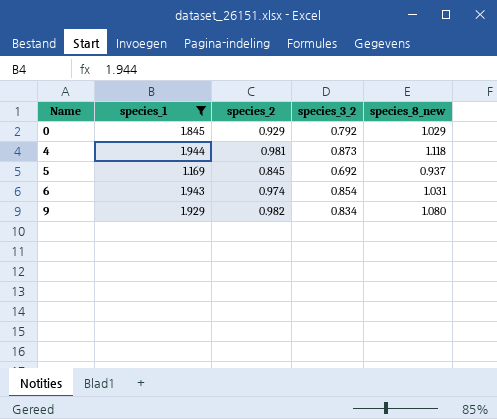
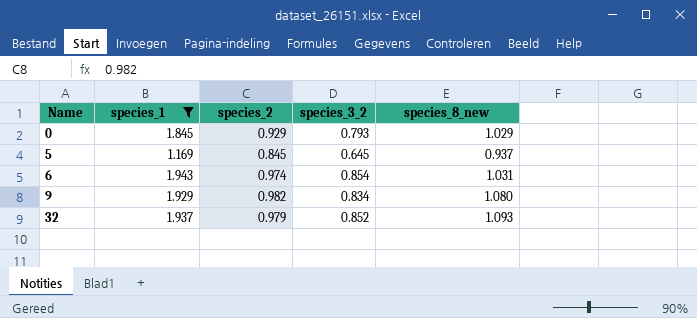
row 4: 1.944 | 0.981 | 0.873 | 1.118 -> none
0 | species_3_2: 0.792 -> 0.793
5 | species_3_2: 0.692 -> 0.645
row 32: none -> 1.937 | 0.979 | 0.852 | 1.093

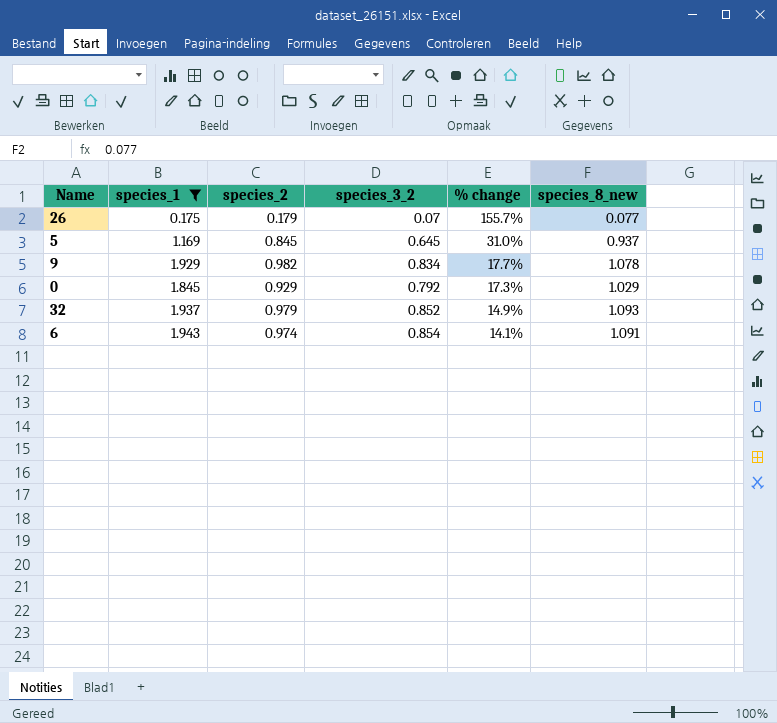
row order: Name ascending -> % change descending
column % change | formula: none -> ([species_2] - [species_3_2]) / [species_3_2]
row 26: none -> 0.175 | 0.179 | 0.07 | 155.7% | 0.077
9 | species_8_new: 1.080 -> 1.078
0 | species_3_2: 0.793 -> 0.792
6 | species_8_new: 1.031 -> 1.091

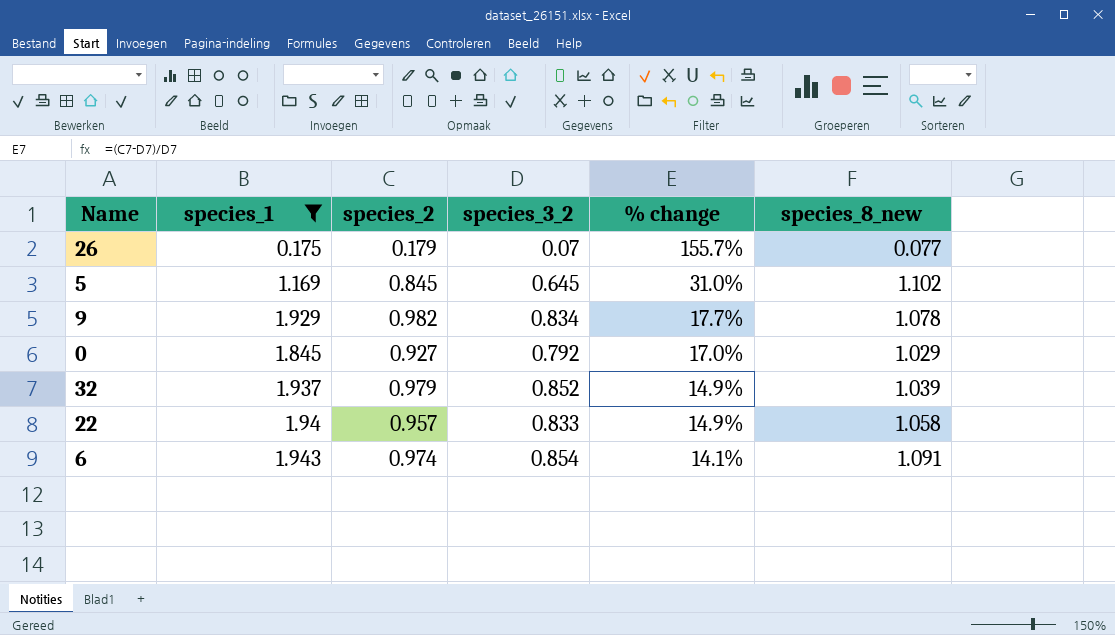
5 | species_8_new: 0.937 -> 1.102
0 | species_2: 0.929 -> 0.927
0 | % change: 17.3% -> 17.0%
32 | species_8_new: 1.093 -> 1.039
row 22: none -> 1.94 | 0.957 | 0.833 | 14.9% | 1.058

